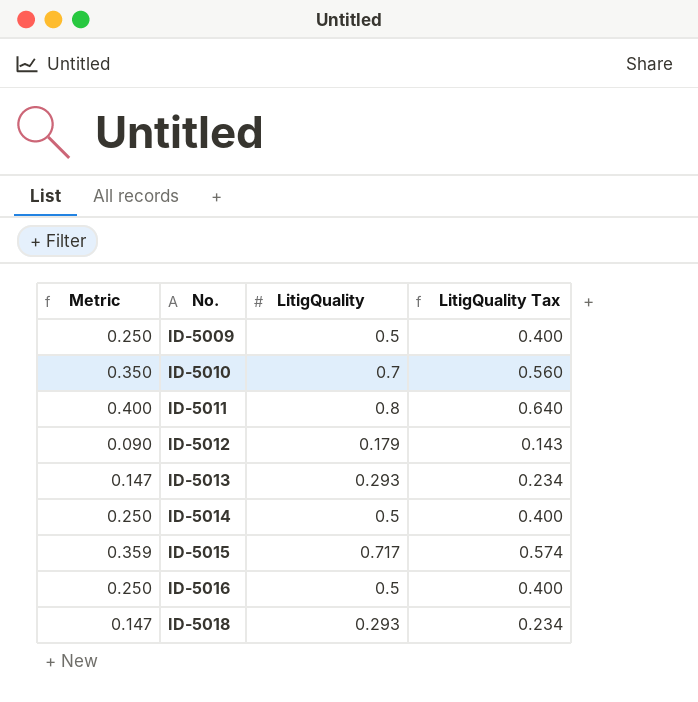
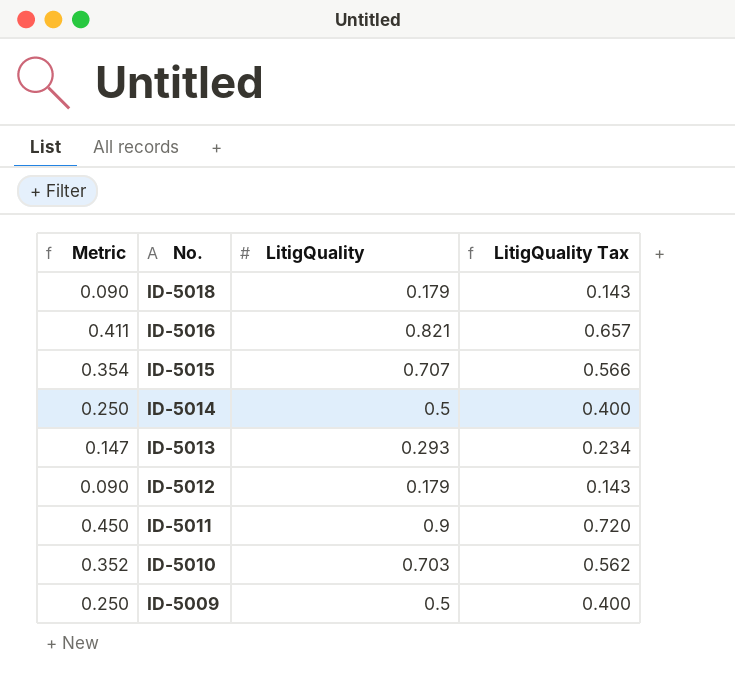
row order: No. ascending -> No. descending
ID-5018 | Metric: 0.147 -> 0.090
ID-5018 | LitigQuality: 0.293 -> 0.179
ID-5018 | LitigQuality Tax: 0.234 -> 0.143
ID-5016 | Metric: 0.250 -> 0.411
ID-5016 | LitigQuality: 0.5 -> 0.821
ID-5016 | LitigQuality Tax: 0.400 -> 0.657
ID-5015 | Metric: 0.359 -> 0.354
ID-5015 | LitigQuality: 0.717 -> 0.707
ID-5015 | LitigQuality Tax: 0.574 -> 0.566
ID-5011 | Metric: 0.400 -> 0.450
ID-5011 | LitigQuality: 0.8 -> 0.9
ID-5011 | LitigQuality Tax: 0.640 -> 0.720
ID-5010 | Metric: 0.350 -> 0.352
ID-5010 | LitigQuality: 0.7 -> 0.703
ID-5010 | LitigQuality Tax: 0.560 -> 0.562

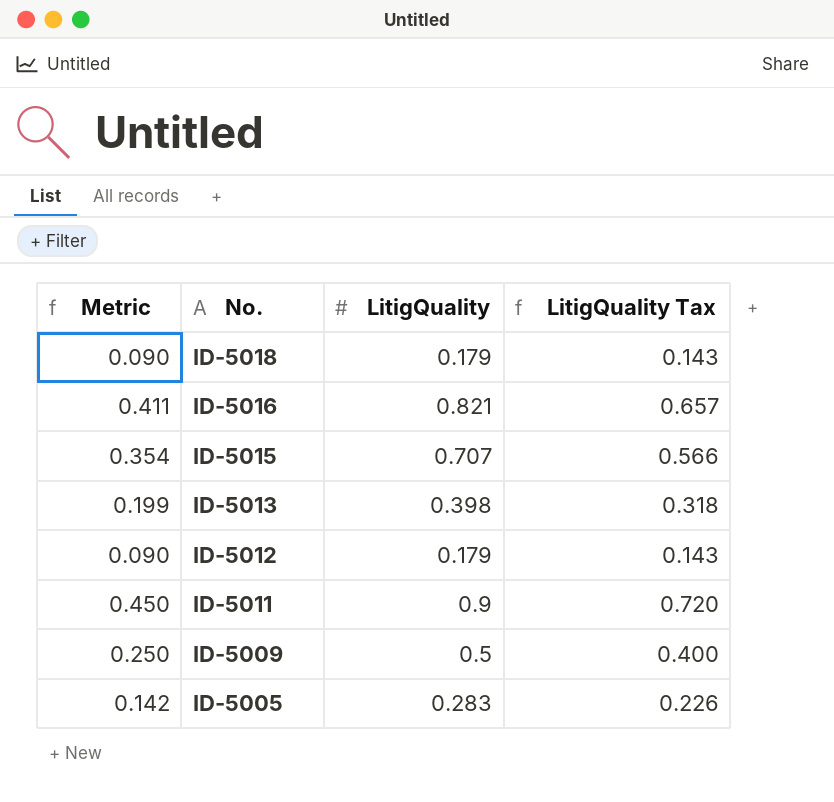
row ID-5014: 0.250 | 0.5 | 0.400 -> none
row ID-5010: 0.352 | 0.703 | 0.562 -> none
ID-5013 | Metric: 0.147 -> 0.199
ID-5013 | LitigQuality: 0.293 -> 0.398
ID-5013 | LitigQuality Tax: 0.234 -> 0.318
row ID-5005: none -> 0.142 | 0.283 | 0.226

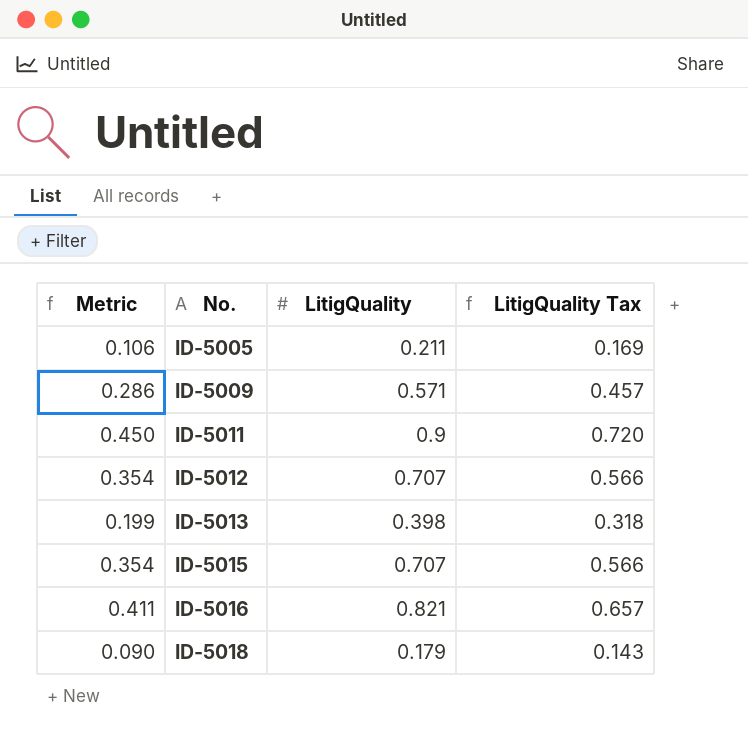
row order: No. descending -> No. ascending
ID-5005 | Metric: 0.142 -> 0.106
ID-5005 | LitigQuality: 0.283 -> 0.211
ID-5005 | LitigQuality Tax: 0.226 -> 0.169
ID-5009 | Metric: 0.250 -> 0.286
ID-5009 | LitigQuality: 0.5 -> 0.571
ID-5009 | LitigQuality Tax: 0.400 -> 0.457
ID-5012 | Metric: 0.090 -> 0.354
ID-5012 | LitigQuality: 0.179 -> 0.707
ID-5012 | LitigQuality Tax: 0.143 -> 0.566

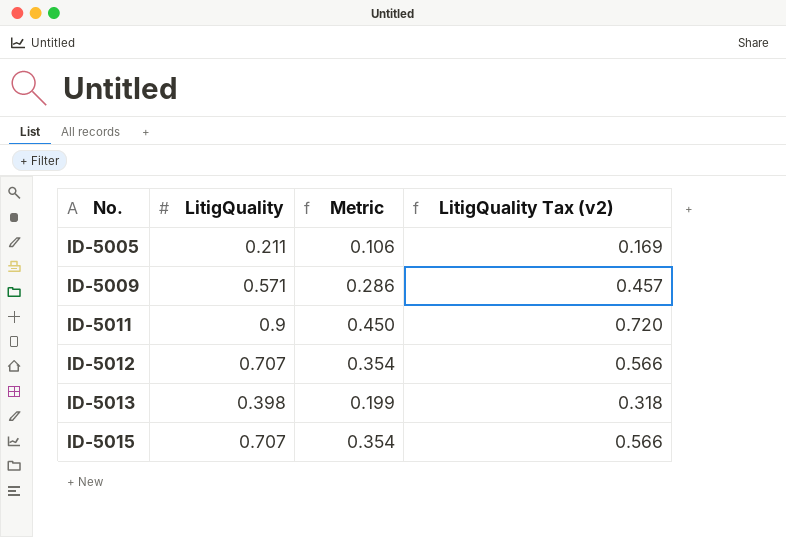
column Metric | position: 1 -> 3
column name: LitigQuality Tax -> LitigQuality Tax (v2)
row ID-5016: 0.411 | 0.821 | 0.657 -> none
row ID-5018: 0.090 | 0.179 | 0.143 -> none

